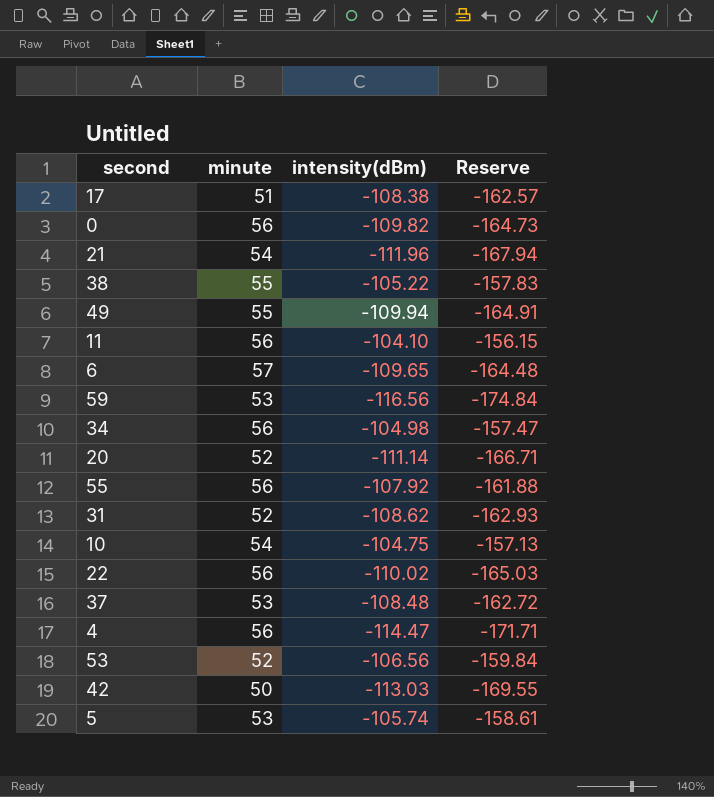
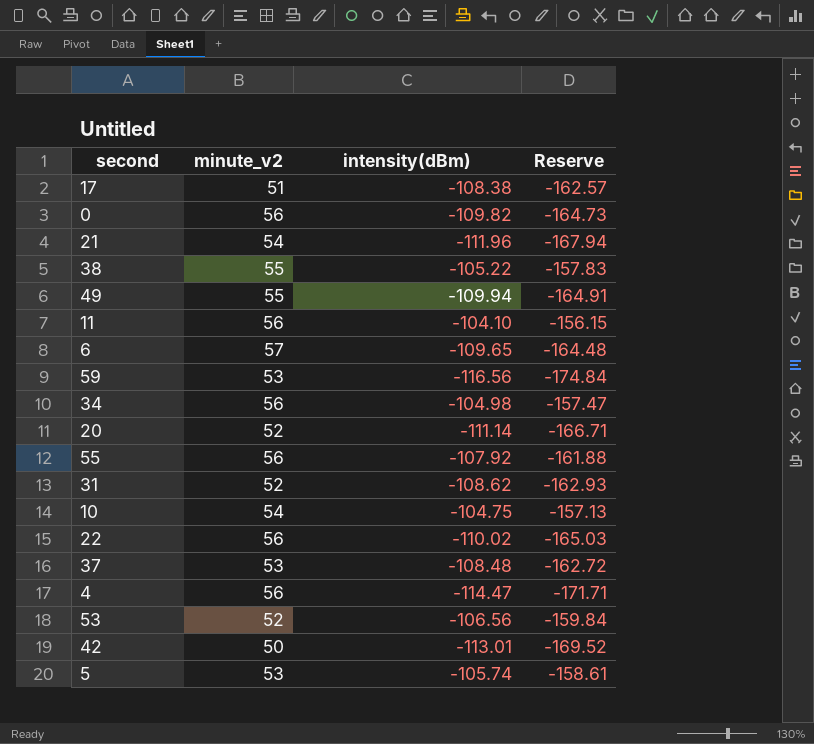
column name: minute -> minute_v2
42 | intensity(dBm): -113.03 -> -113.01
42 | Reserve: -169.55 -> -169.52

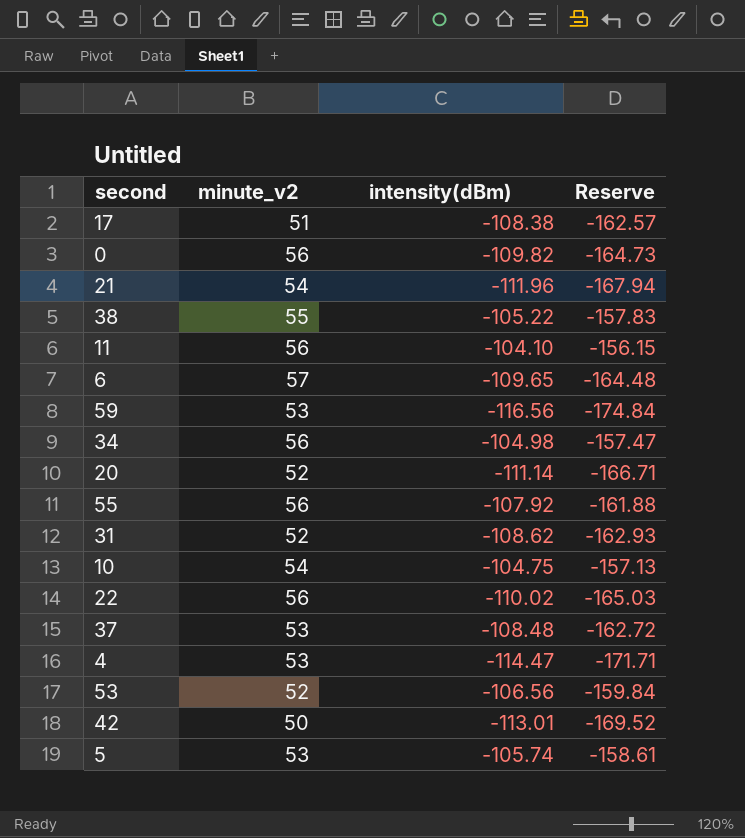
row 49: 55 | -109.94 | -164.91 -> none
4 | minute_v2: 56 -> 53

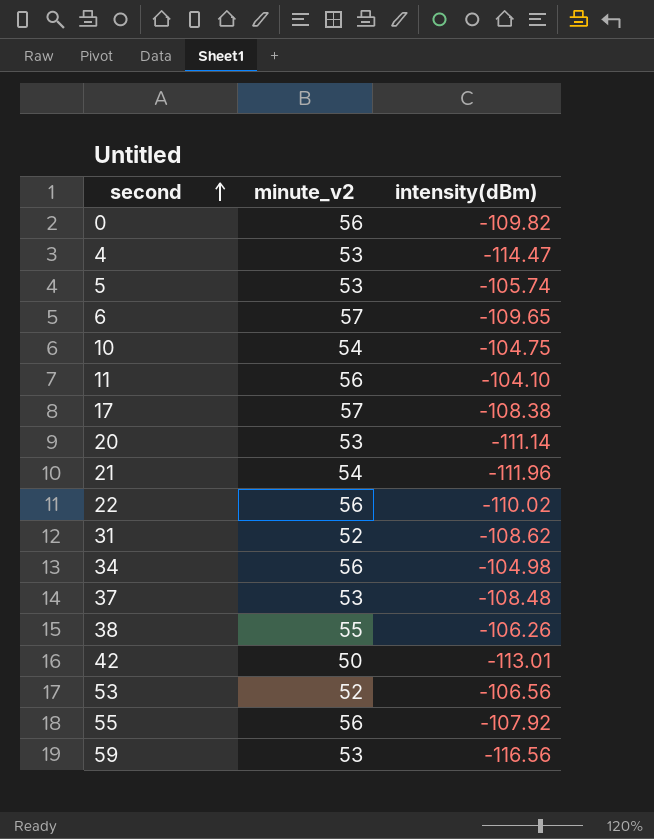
row order: none -> second ascending
column Reserve | formula: [intensity(dBm)] * 1.5 -> none
17 | minute_v2: 51 -> 57
20 | minute_v2: 52 -> 53
38 | intensity(dBm): -105.22 -> -106.26

